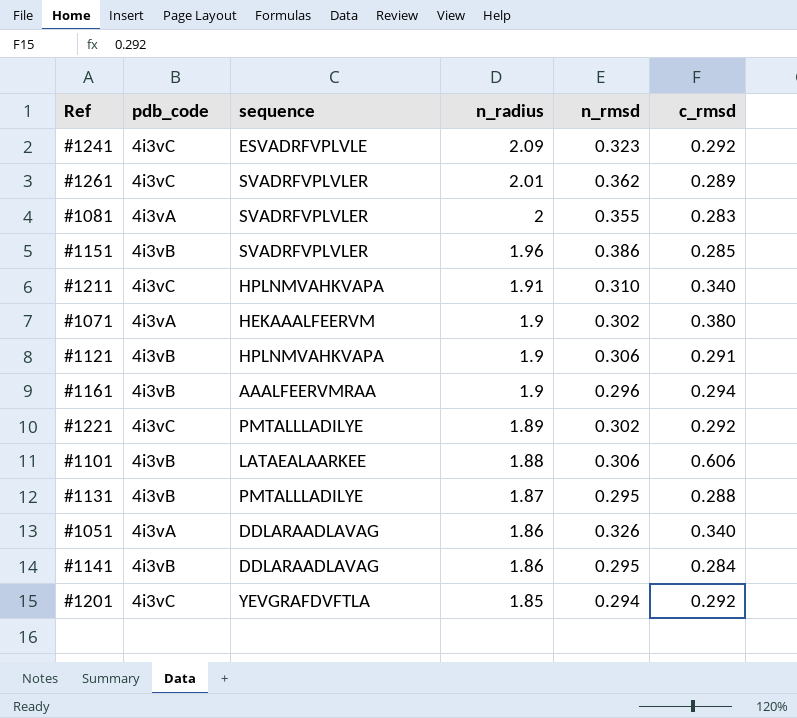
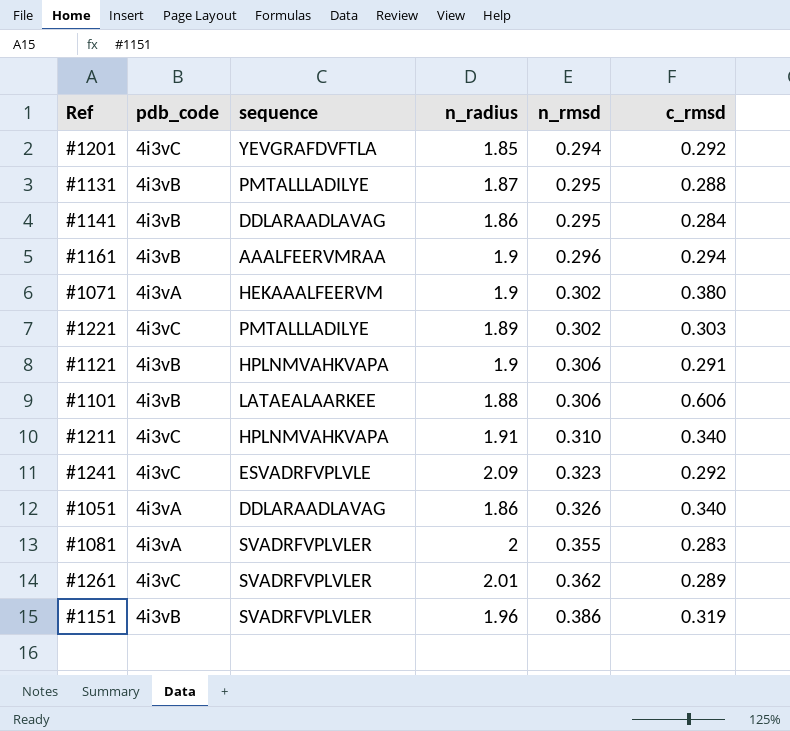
row order: n_radius descending -> n_rmsd ascending
#1221 | c_rmsd: 0.292 -> 0.303
#1151 | c_rmsd: 0.285 -> 0.319

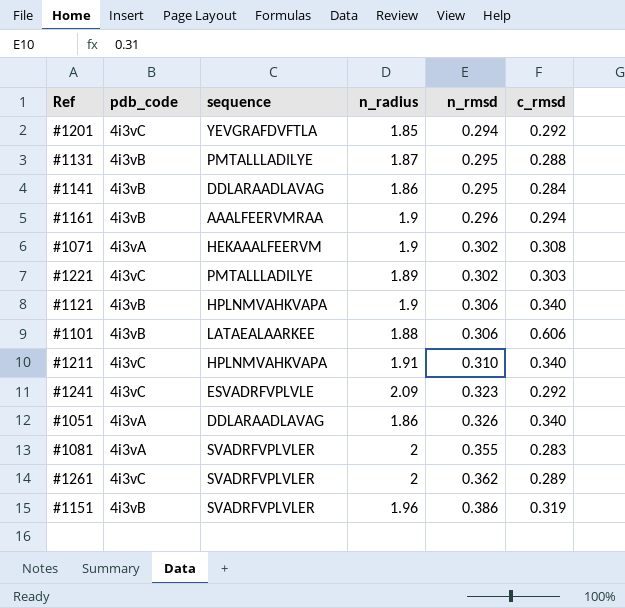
#1071 | c_rmsd: 0.380 -> 0.308
#1121 | c_rmsd: 0.291 -> 0.340
#1261 | n_radius: 2.01 -> 2

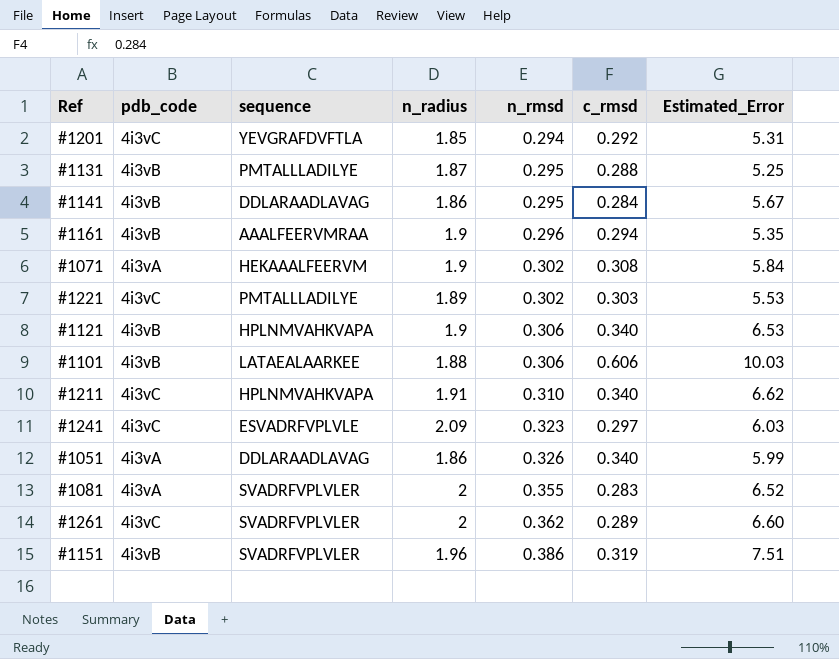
column Estimated_Error | position: none -> 7
#1241 | c_rmsd: 0.292 -> 0.297

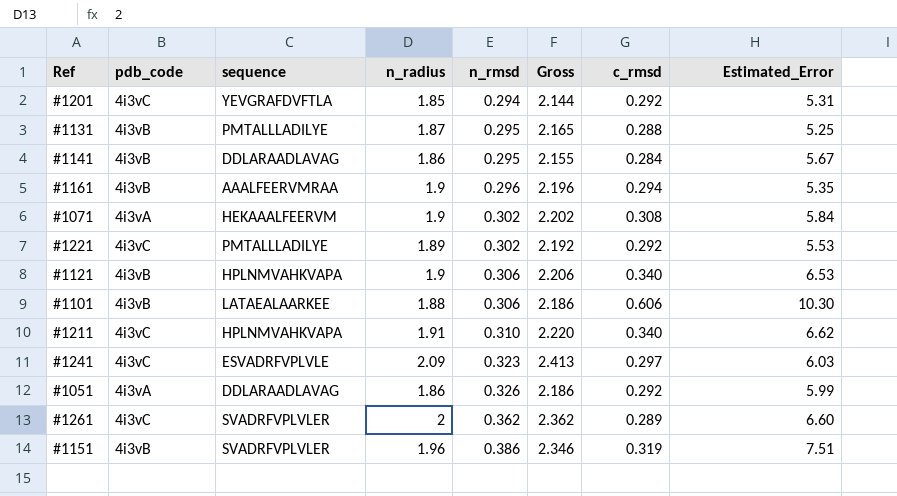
column Gross | formula: none -> [n_radius] + [n_rmsd]
row #1081: 4i3vA | SVADRFVPLVLER | 2 | 0.355 | 0.283 | 6.52 -> none
#1221 | c_rmsd: 0.303 -> 0.292
#1101 | Estimated_Error: 10.03 -> 10.30
#1051 | c_rmsd: 0.340 -> 0.292

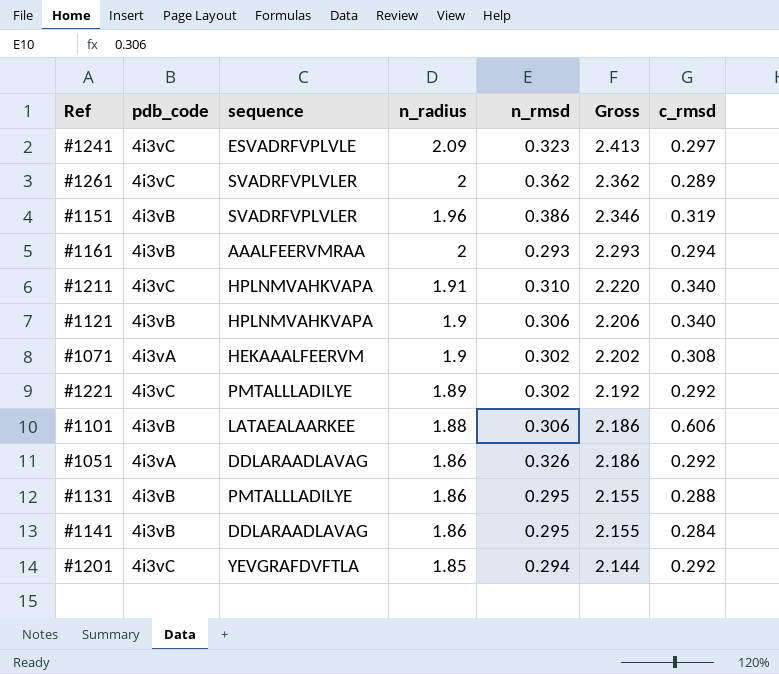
row order: n_rmsd ascending -> Gross descending
column Estimated_Error | position: 8 -> none
#1161 | n_radius: 1.9 -> 2
#1161 | n_rmsd: 0.296 -> 0.293
#1161 | Gross: 2.196 -> 2.293
#1131 | n_radius: 1.87 -> 1.86
#1131 | Gross: 2.165 -> 2.155

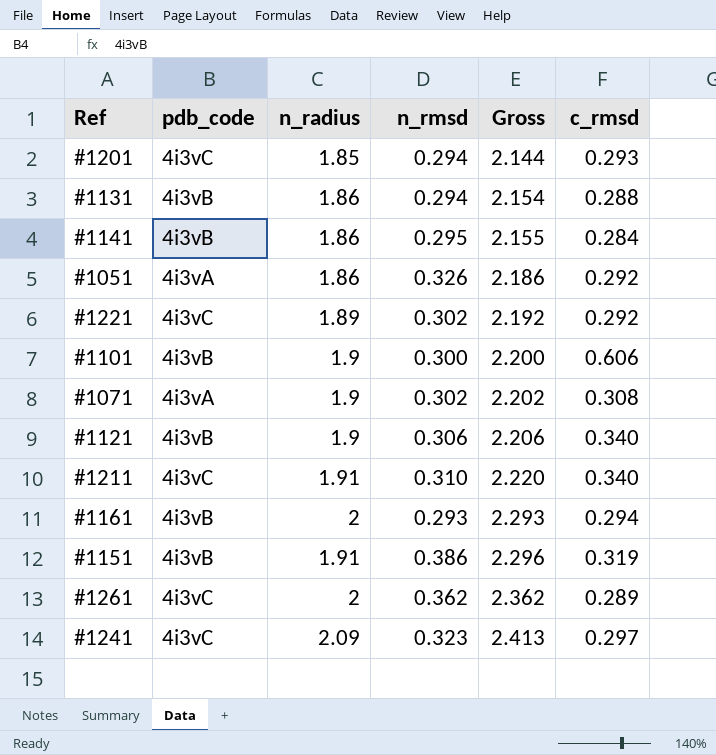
row order: Gross descending -> Gross ascending
column sequence | position: 3 -> none
#1201 | c_rmsd: 0.292 -> 0.293
#1131 | n_rmsd: 0.295 -> 0.294
#1131 | Gross: 2.155 -> 2.154
#1101 | n_radius: 1.88 -> 1.9
#1101 | n_rmsd: 0.306 -> 0.300
#1101 | Gross: 2.186 -> 2.200
#1151 | n_radius: 1.96 -> 1.91
#1151 | Gross: 2.346 -> 2.296

